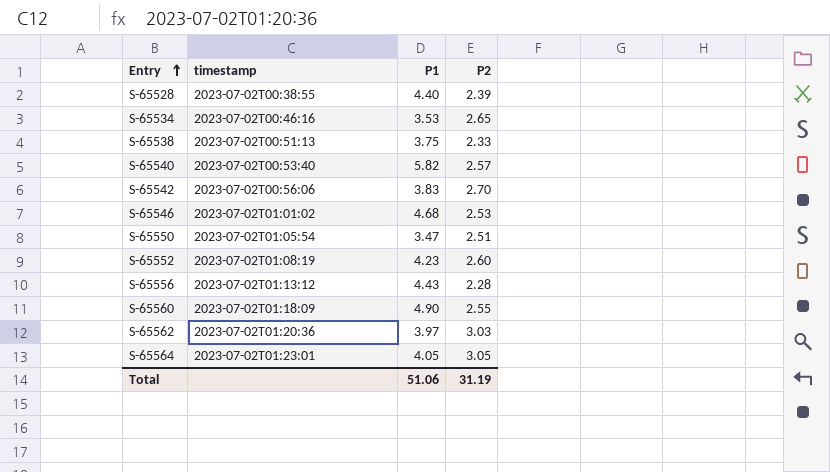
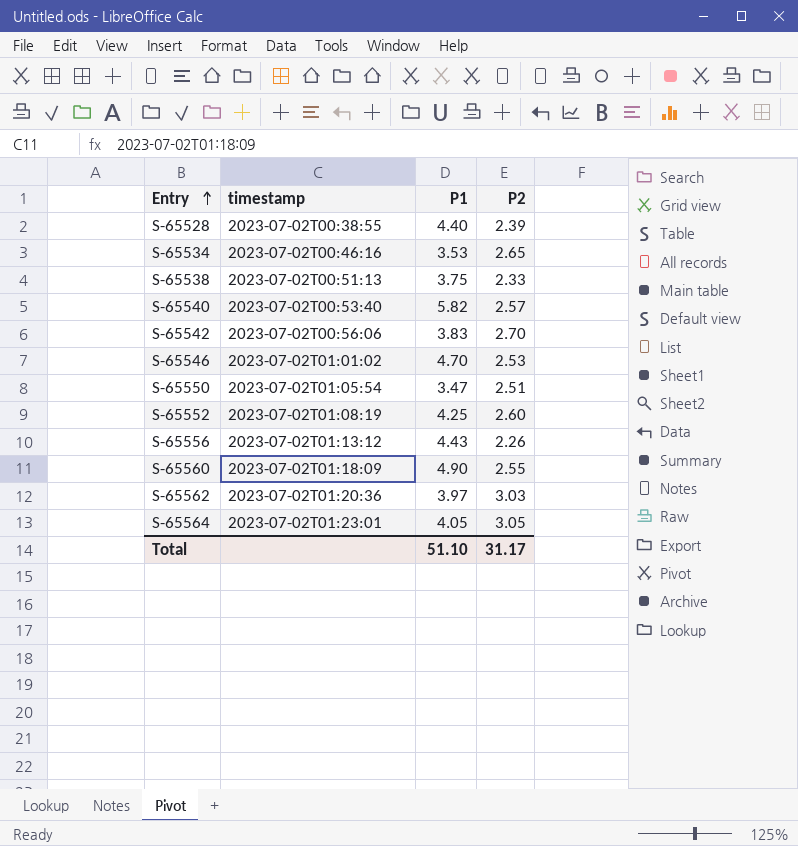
S-65546 | P1: 4.68 -> 4.70
S-65552 | P1: 4.23 -> 4.25
S-65556 | P2: 2.28 -> 2.26
Total | P1: 51.06 -> 51.10
Total | P2: 31.19 -> 31.17

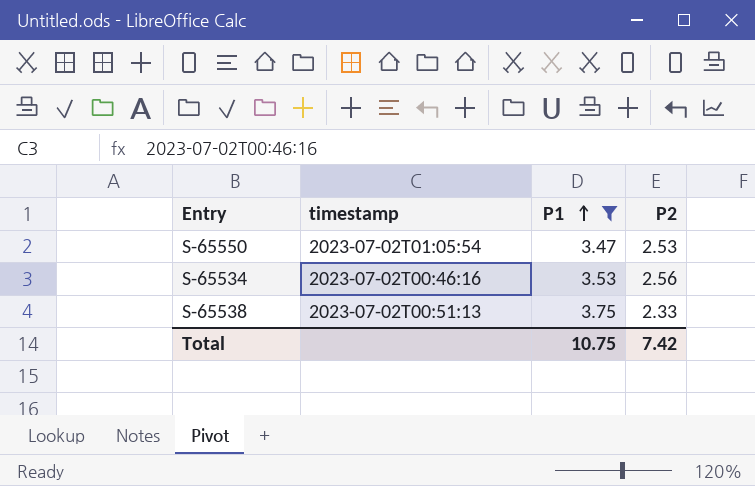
filter: none -> P1 <= 3.75
row order: Entry ascending -> P1 ascending
S-65550 | P2: 2.51 -> 2.53
S-65534 | P2: 2.65 -> 2.56
Total | P1: 51.10 -> 10.75
Total | P2: 31.17 -> 7.42

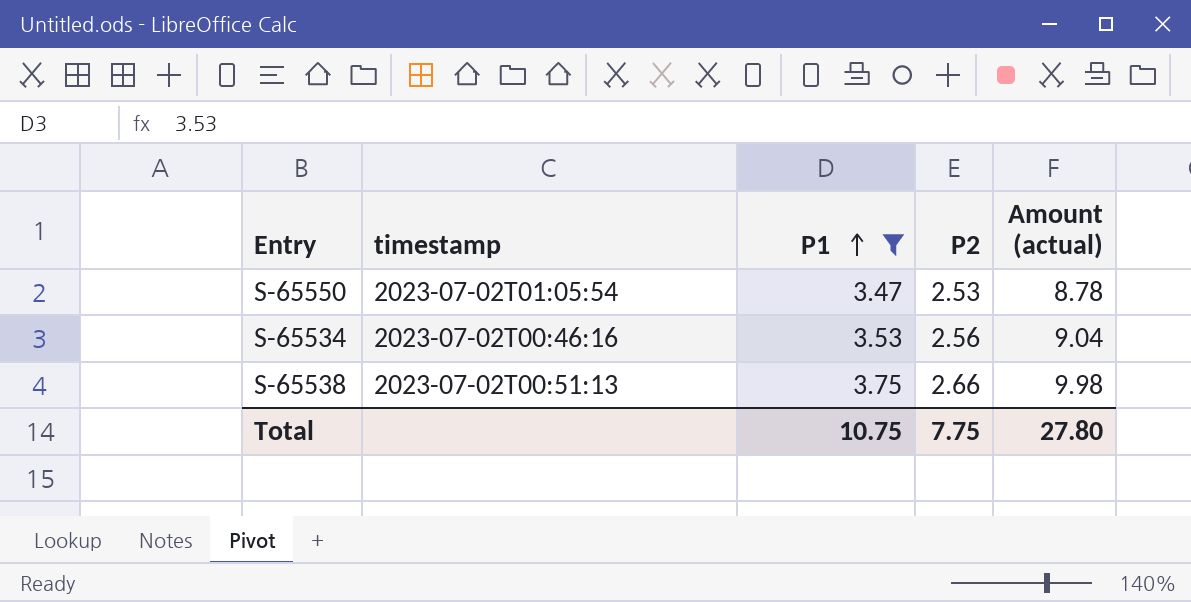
column Amount (actual) | formula: none -> [P1] * [P2]
S-65538 | P2: 2.33 -> 2.66
Total | P2: 7.42 -> 7.75

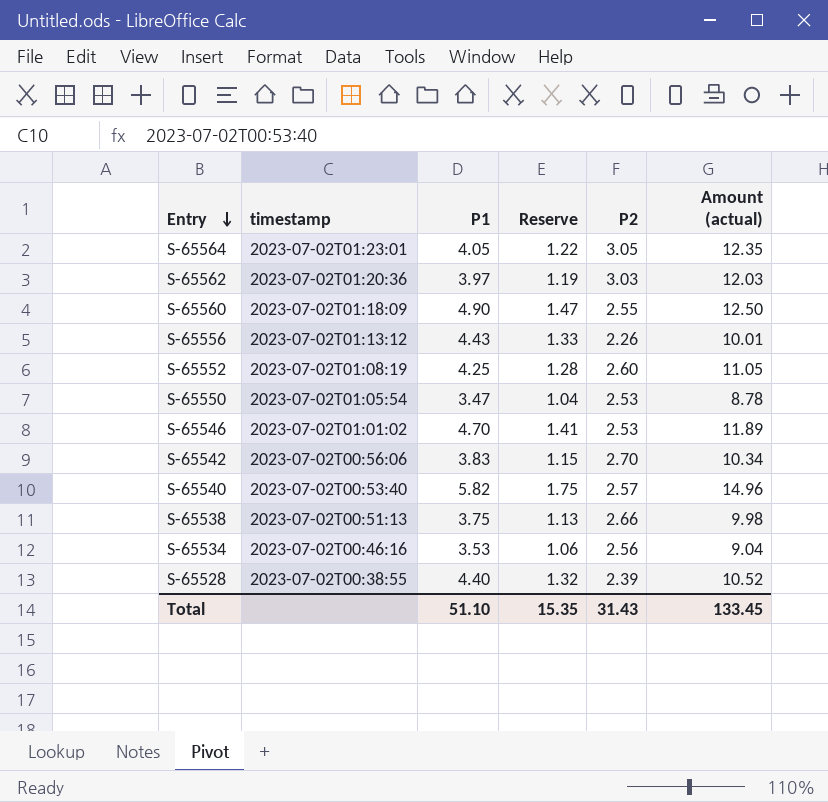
filter: P1 <= 3.75 -> none
row order: P1 ascending -> Entry descending
column Reserve | formula: none -> [P1] * 0.3
Total | P1: 10.75 -> 51.10
Total | P2: 7.75 -> 31.43
Total | Amount (actual): 27.80 -> 133.45

